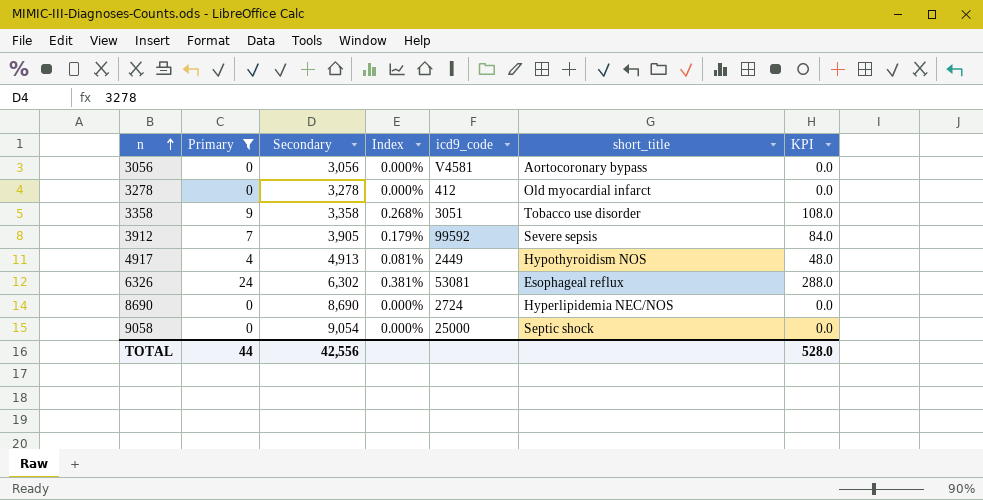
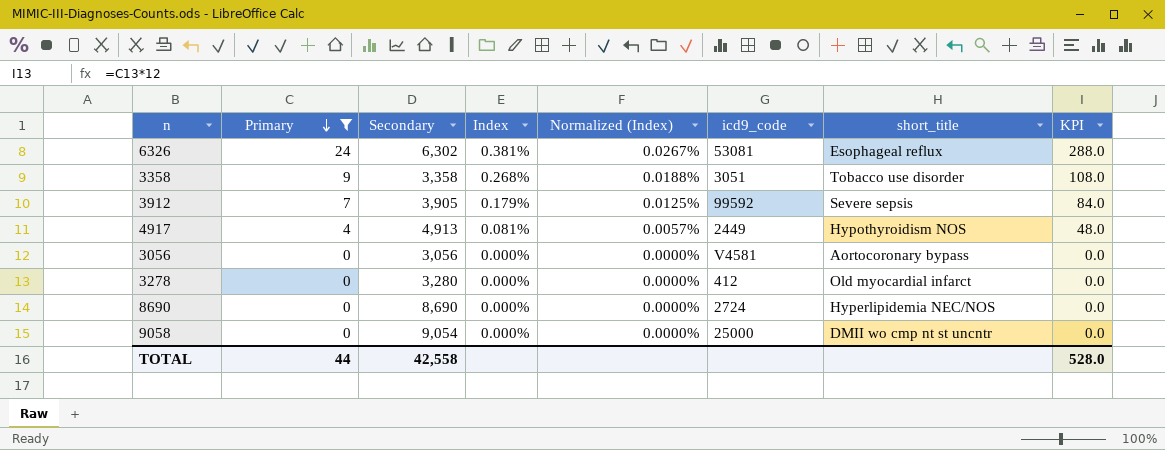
row order: n ascending -> Primary descending
column Normalized (Index) | formula: none -> [Index] * 0.07
3278 | Secondary: 3,278 -> 3,280
9058 | short_title: Septic shock -> DMII wo cmp nt st uncntr
TOTAL | Secondary: 42,556 -> 42,558

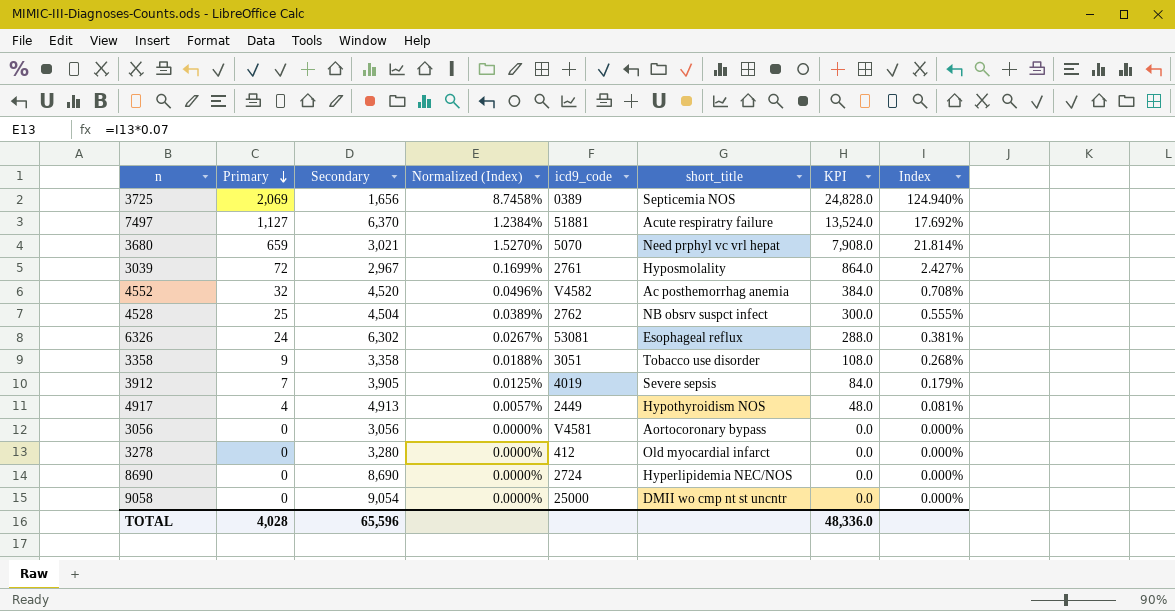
filter: Primary <= 24 -> none
column Index | position: 4 -> 8
3912 | icd9_code: 99592 -> 4019
TOTAL | Primary: 44 -> 4,028
TOTAL | Secondary: 42,558 -> 65,596
TOTAL | KPI: 528.0 -> 48,336.0

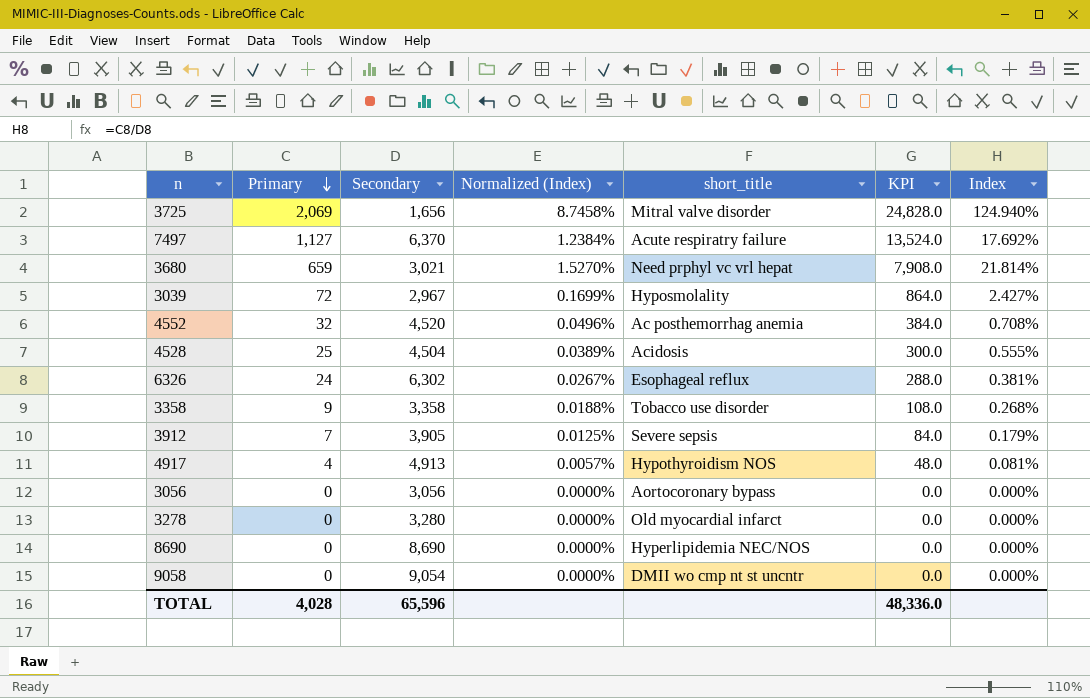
column icd9_code | position: 5 -> none
3725 | short_title: Septicemia NOS -> Mitral valve disorder
4528 | short_title: NB obsrv suspct infect -> Acidosis

